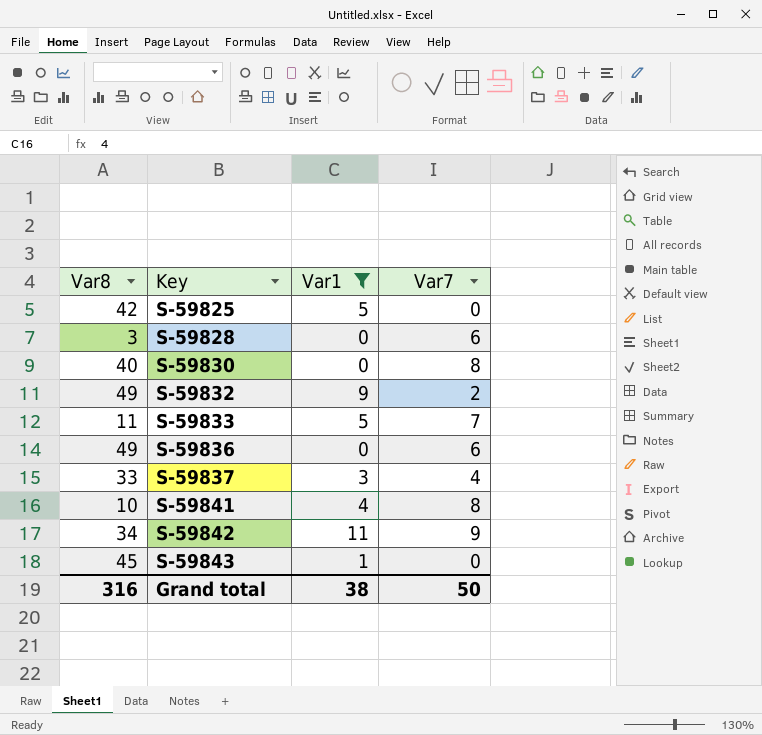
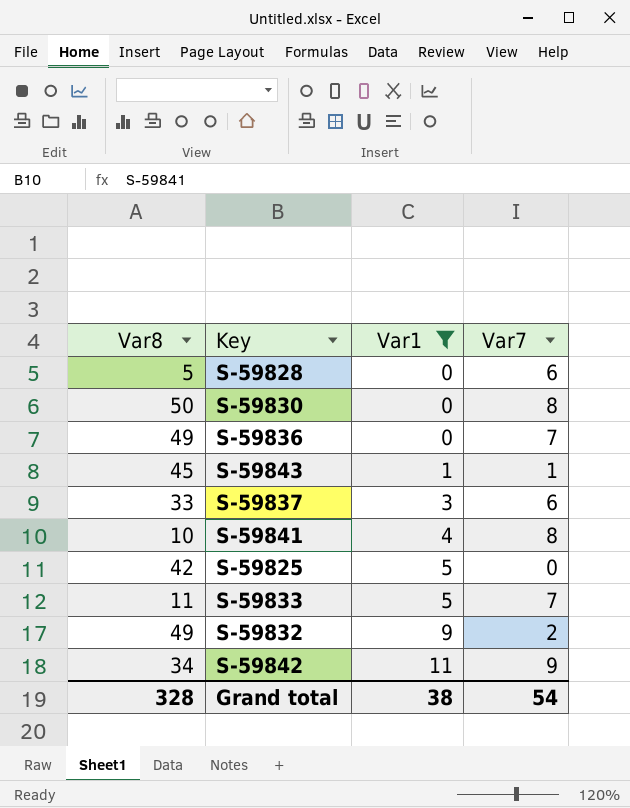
row order: Key ascending -> Var1 ascending
S-59828 | Var8: 3 -> 5
S-59830 | Var8: 40 -> 50
S-59836 | Var7: 6 -> 7
S-59843 | Var7: 0 -> 1
S-59837 | Var7: 4 -> 6
Grand total | Var8: 316 -> 328
Grand total | Var7: 50 -> 54

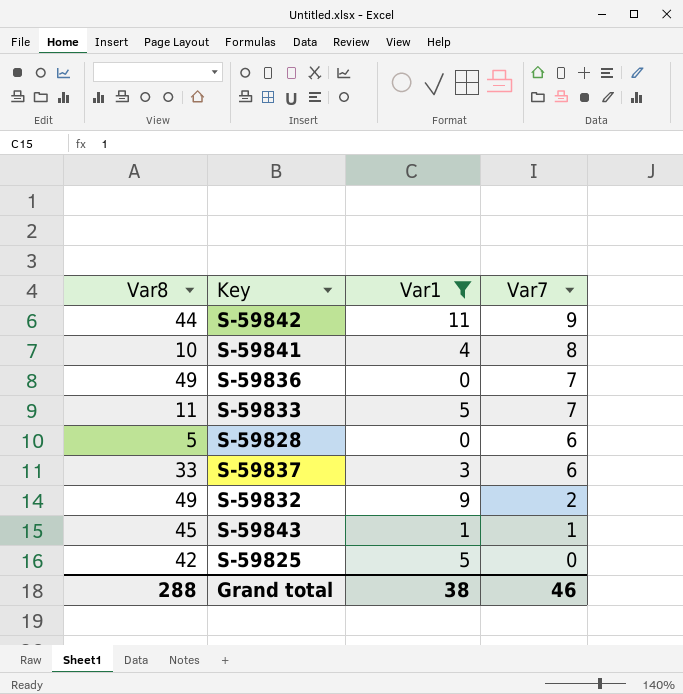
row order: Var1 ascending -> Var7 descending
row S-59830: 50 | 0 | 8 -> none
S-59842 | Var8: 34 -> 44
Grand total | Var8: 328 -> 288
Grand total | Var7: 54 -> 46

